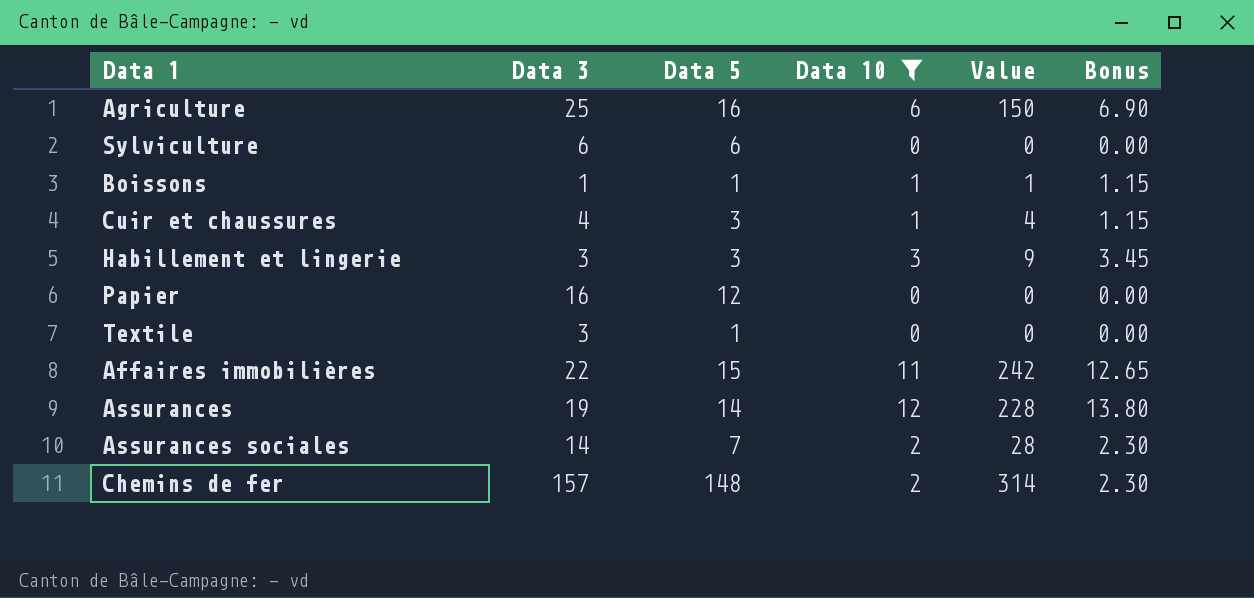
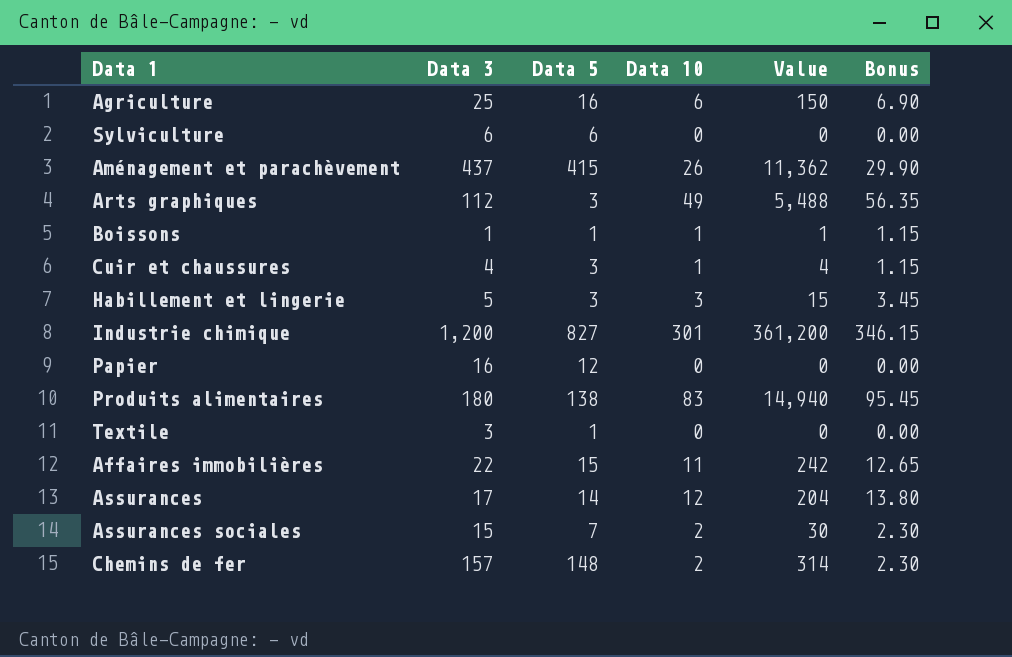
filter: Data 10 <= 12 -> none
Habillement et lingerie | Data 3: 3 -> 5
Habillement et lingerie | Value: 9 -> 15
Assurances | Data 3: 19 -> 17
Assurances | Value: 228 -> 204
Assurances sociales | Data 3: 14 -> 15
Assurances sociales | Value: 28 -> 30

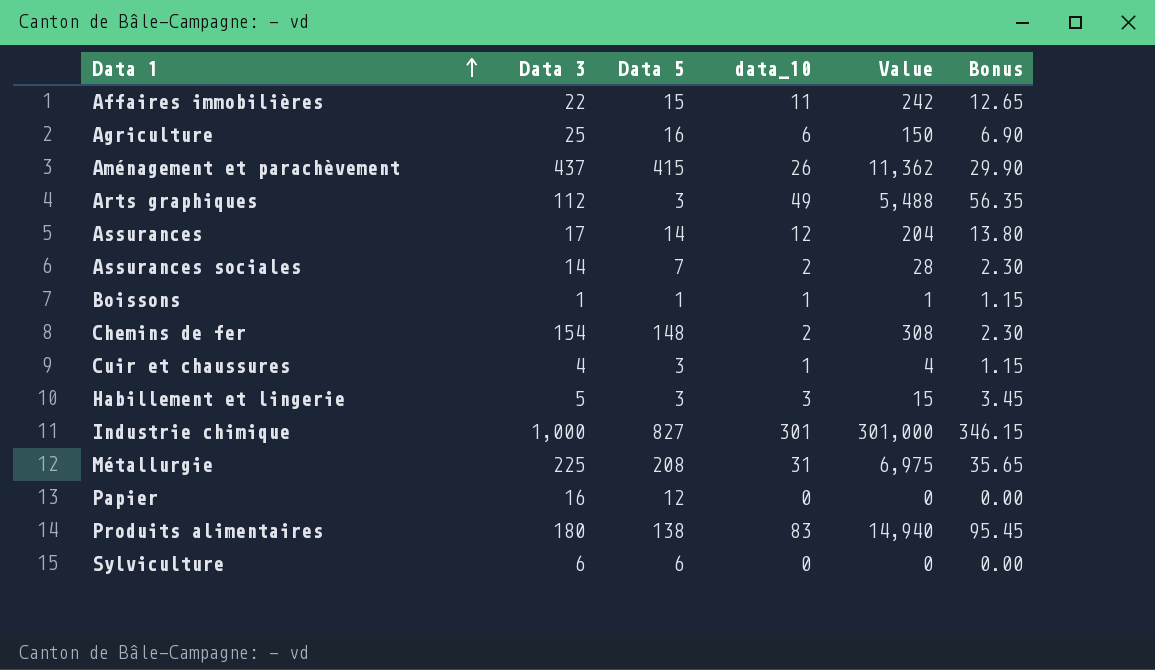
row order: none -> Data 1 ascending
column name: Data 10 -> data_10
row Textile: 3 | 1 | 0 | 0 | 0.00 -> none
Assurances sociales | Data 3: 15 -> 14
Assurances sociales | Value: 30 -> 28
Chemins de fer | Data 3: 157 -> 154
Chemins de fer | Value: 314 -> 308
Industrie chimique | Data 3: 1,200 -> 1,000
Industrie chimique | Value: 361,200 -> 301,000
row Métallurgie: none -> 225 | 208 | 31 | 6,975 | 35.65

